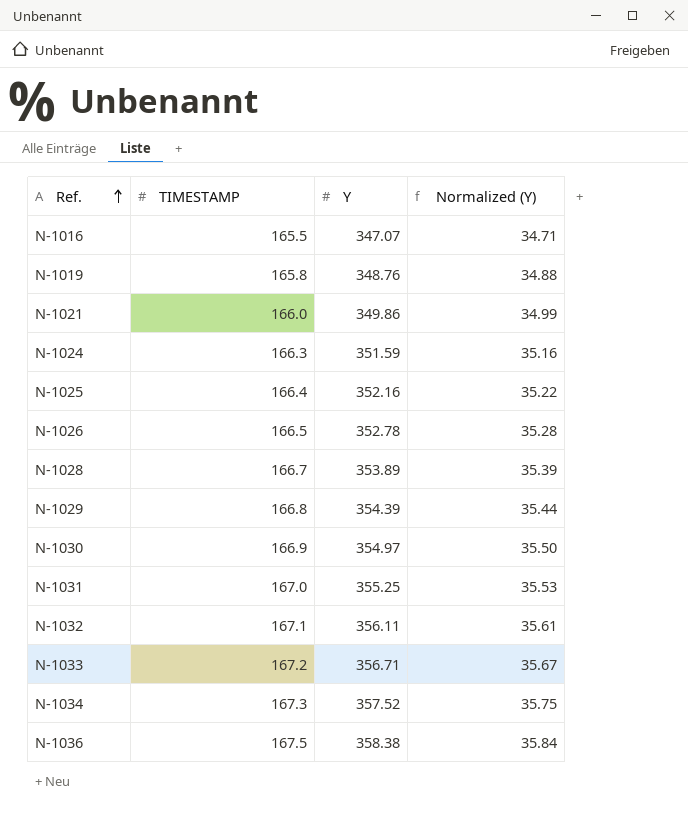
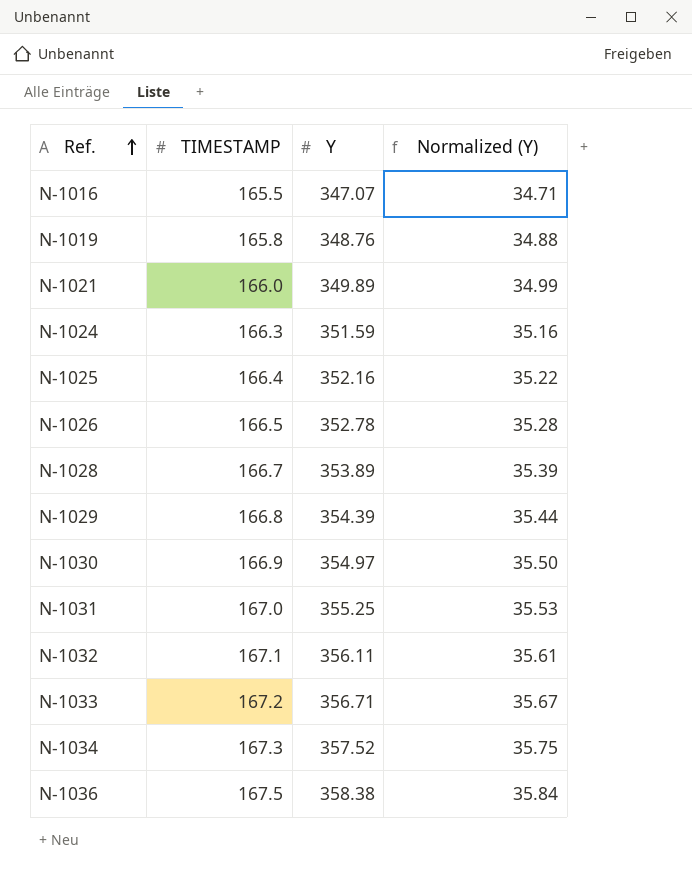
N-1021 | Y: 349.86 -> 349.89

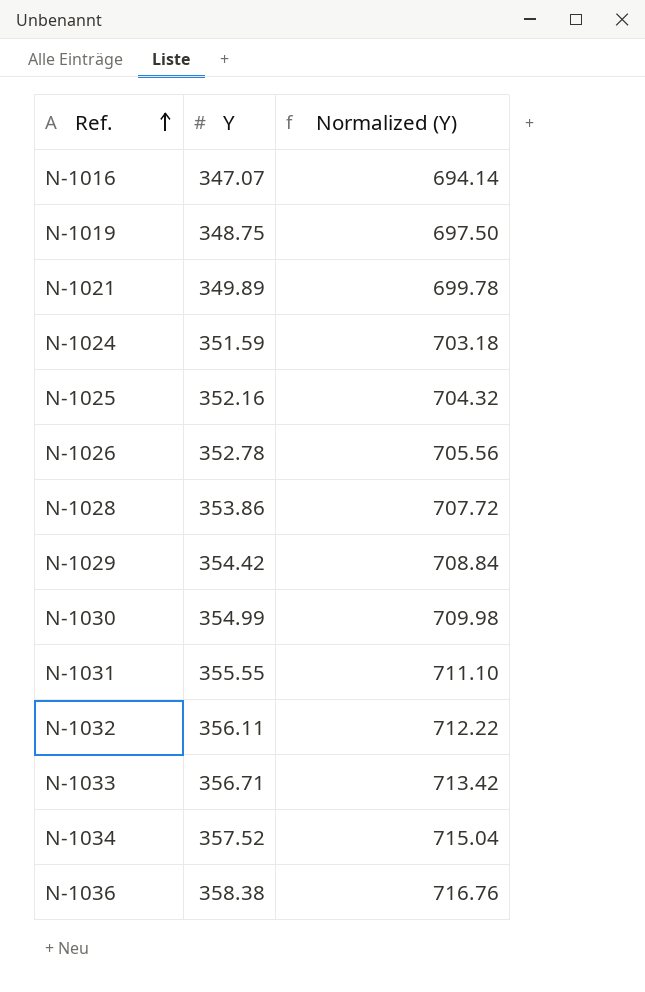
column TIMESTAMP | position: 2 -> none
column Normalized (Y) | formula: [Y] * 0.1 -> [Y] * 2
N-1019 | Y: 348.76 -> 348.75
N-1028 | Y: 353.89 -> 353.86
N-1029 | Y: 354.39 -> 354.42
N-1030 | Y: 354.97 -> 354.99
N-1031 | Y: 355.25 -> 355.55

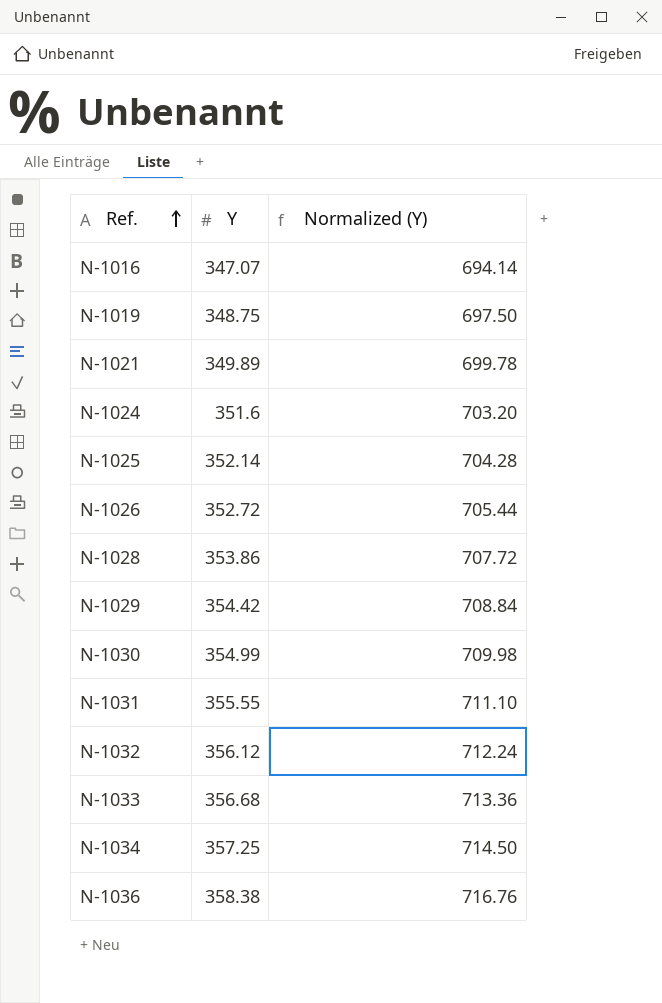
N-1024 | Y: 351.59 -> 351.6
N-1024 | Normalized (Y): 703.18 -> 703.20
N-1025 | Y: 352.16 -> 352.14
N-1025 | Normalized (Y): 704.32 -> 704.28
N-1026 | Y: 352.78 -> 352.72
N-1026 | Normalized (Y): 705.56 -> 705.44
N-1032 | Y: 356.11 -> 356.12
N-1032 | Normalized (Y): 712.22 -> 712.24
N-1033 | Y: 356.71 -> 356.68
N-1033 | Normalized (Y): 713.42 -> 713.36
N-1034 | Y: 357.52 -> 357.25
N-1034 | Normalized (Y): 715.04 -> 714.50

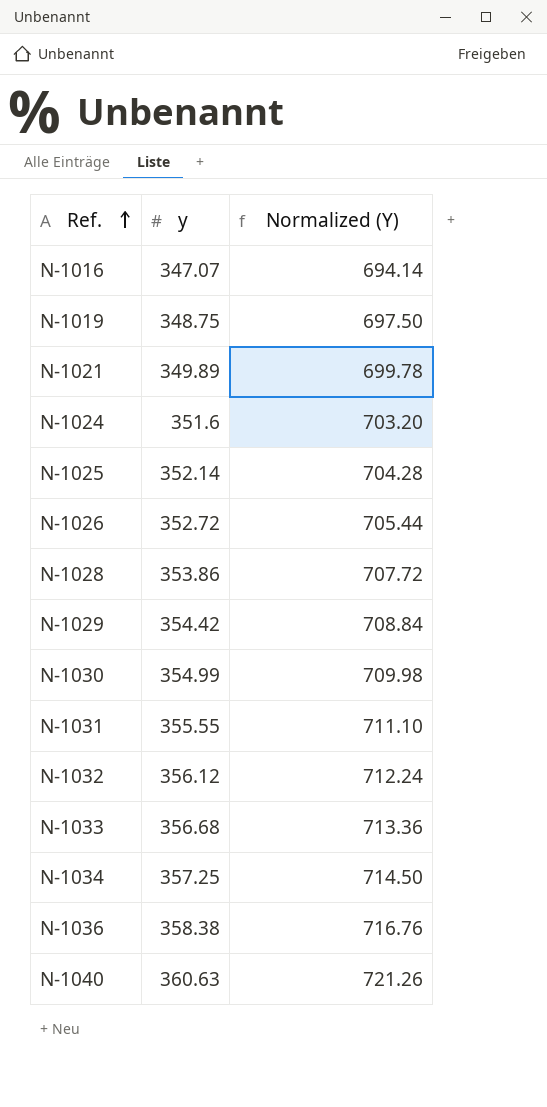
column name: Y -> y
row N-1040: none -> 360.63 | 721.26

